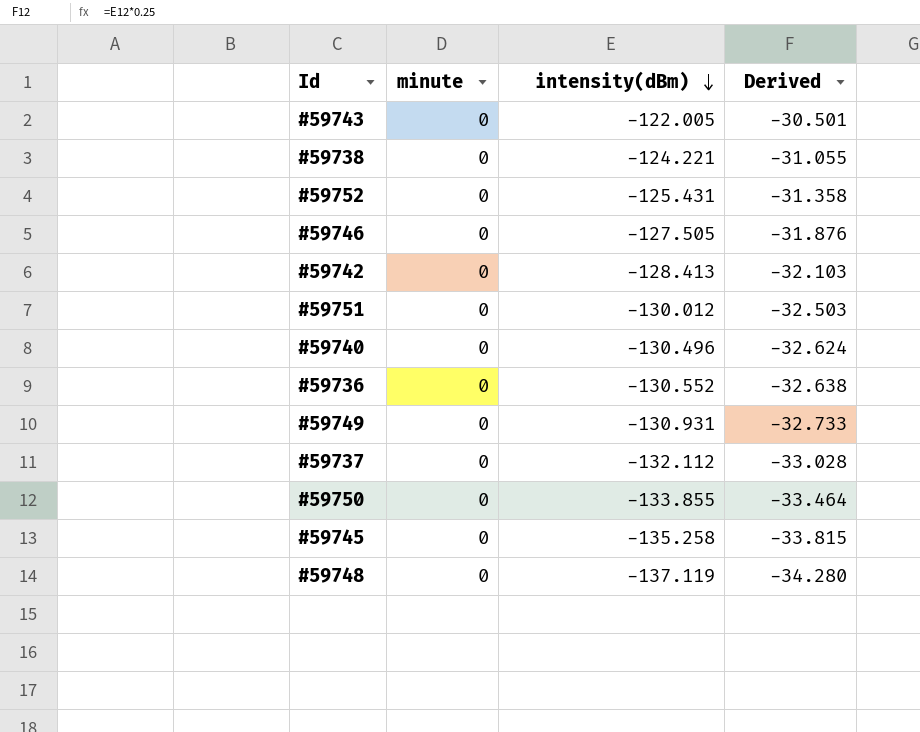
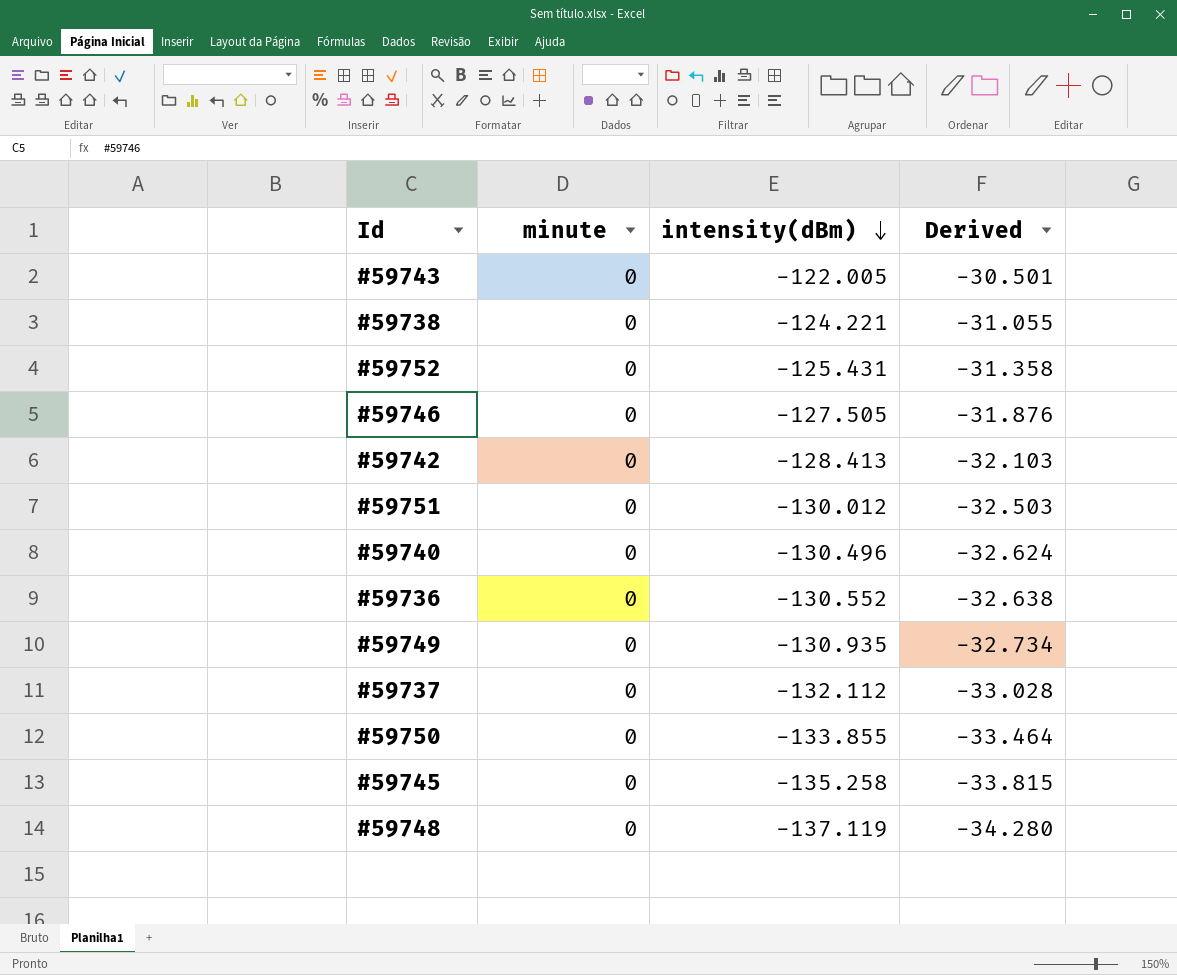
#59749 | intensity(dBm): -130.931 -> -130.935
#59749 | Derived: -32.733 -> -32.734

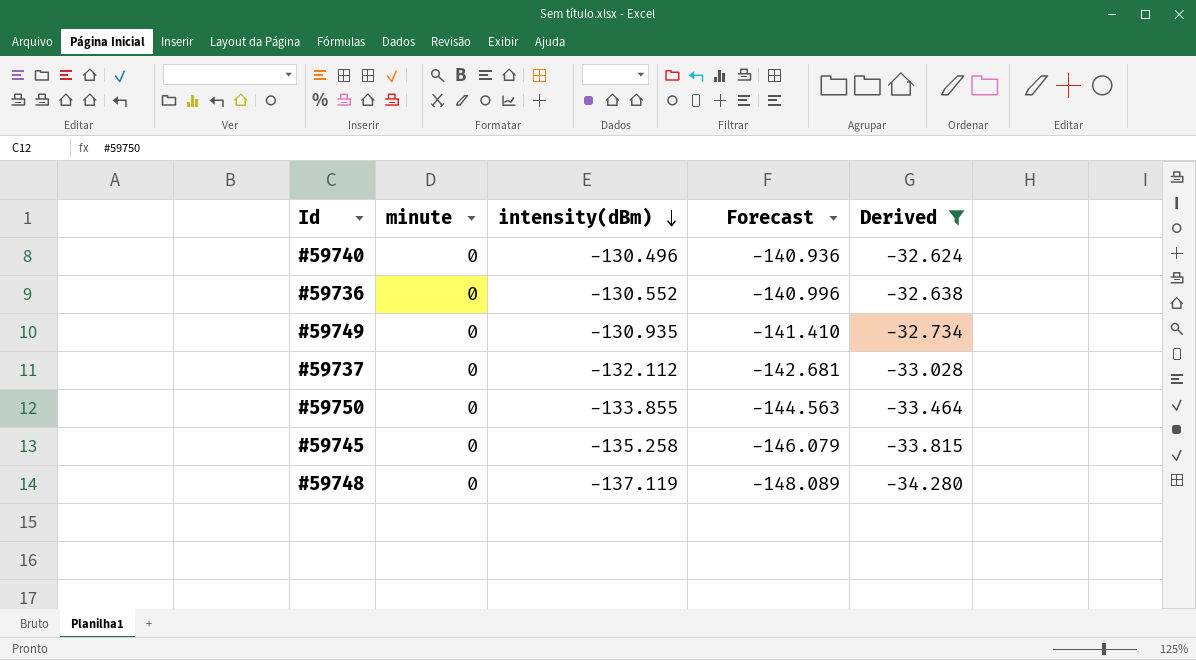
filter: none -> Derived <= -32.624
column Forecast | formula: none -> [intensity(dBm)] * 1.08

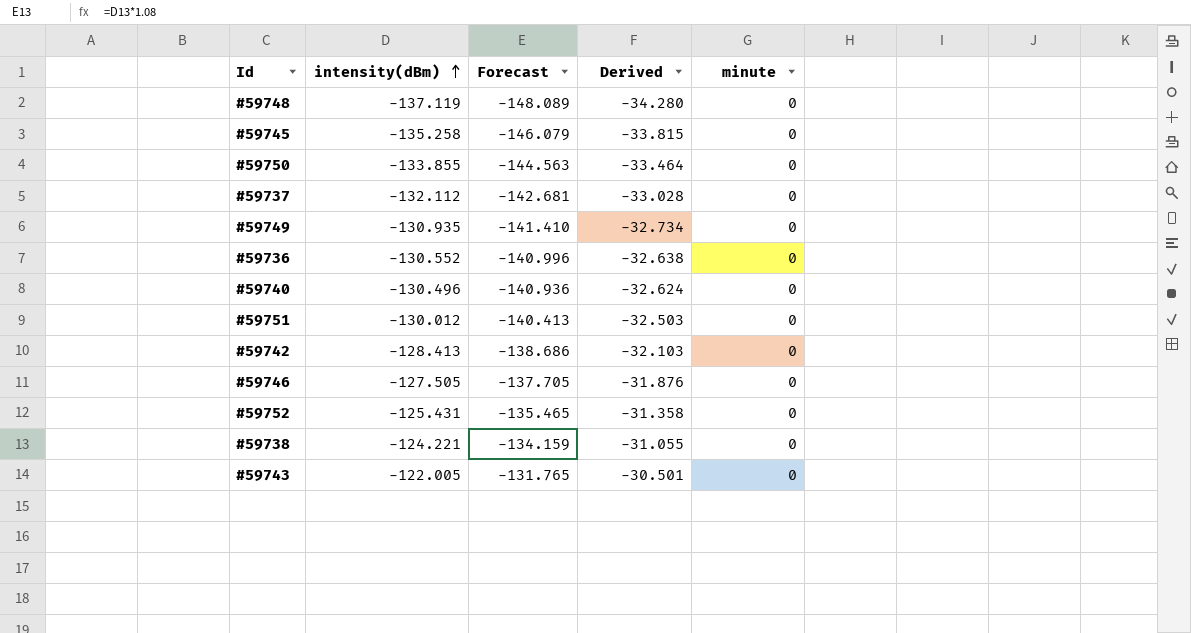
filter: Derived <= -32.624 -> none
row order: intensity(dBm) descending -> intensity(dBm) ascending
column minute | position: 2 -> 5

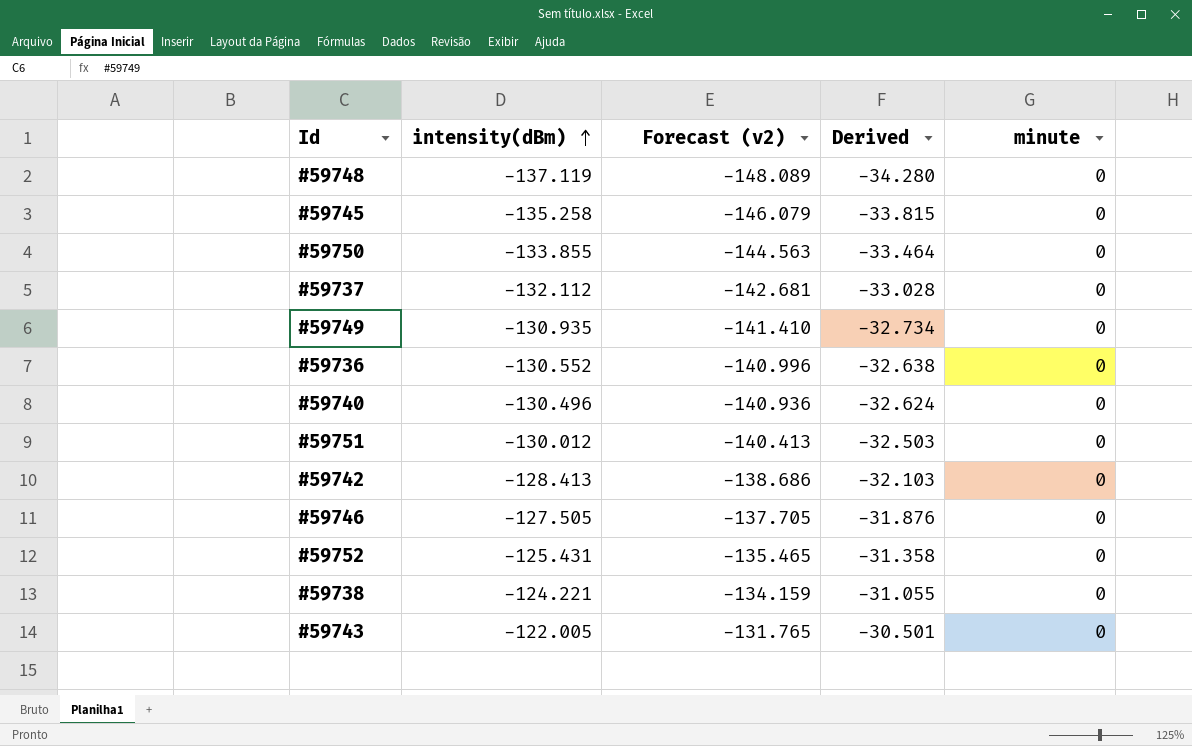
column name: Forecast -> Forecast (v2)

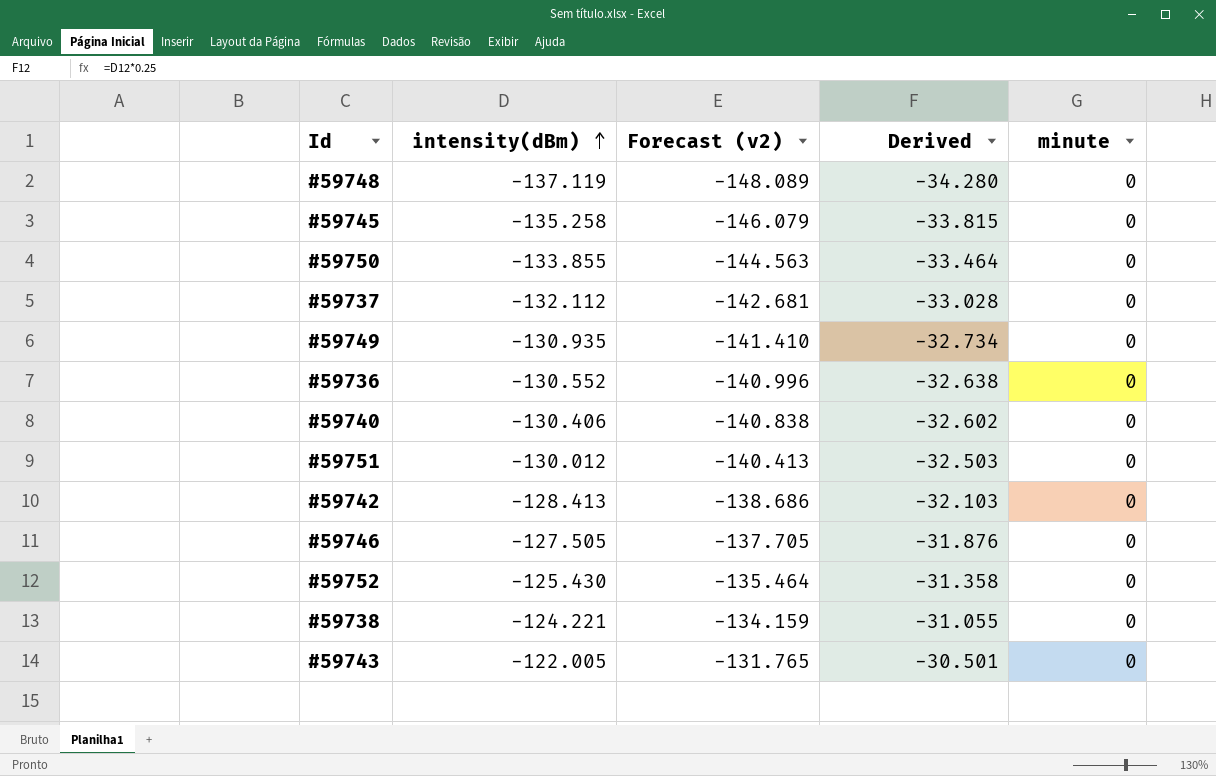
#59740 | intensity(dBm): -130.496 -> -130.406
#59740 | Forecast (v2): -140.936 -> -140.838
#59740 | Derived: -32.624 -> -32.602
#59752 | intensity(dBm): -125.431 -> -125.430
#59752 | Forecast (v2): -135.465 -> -135.464

